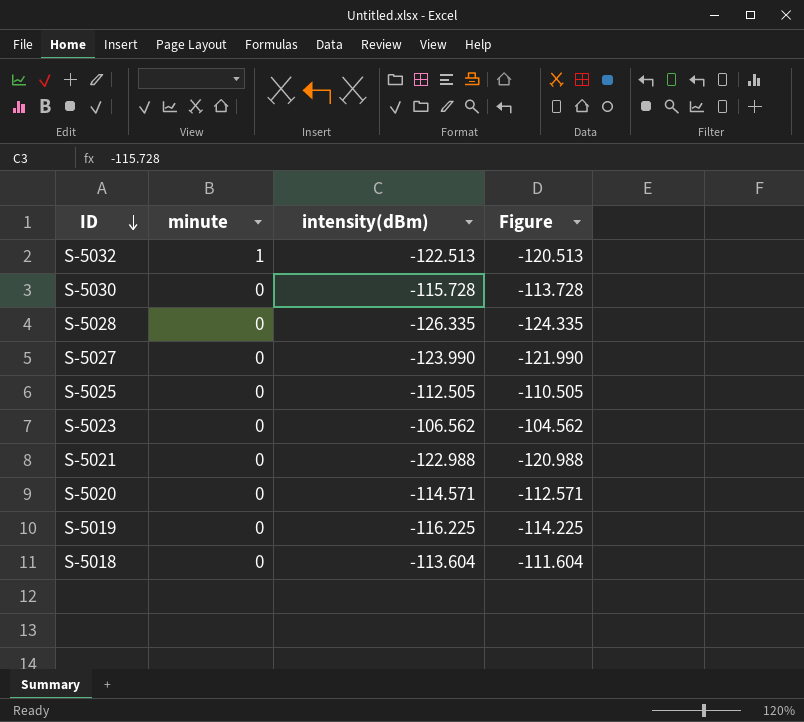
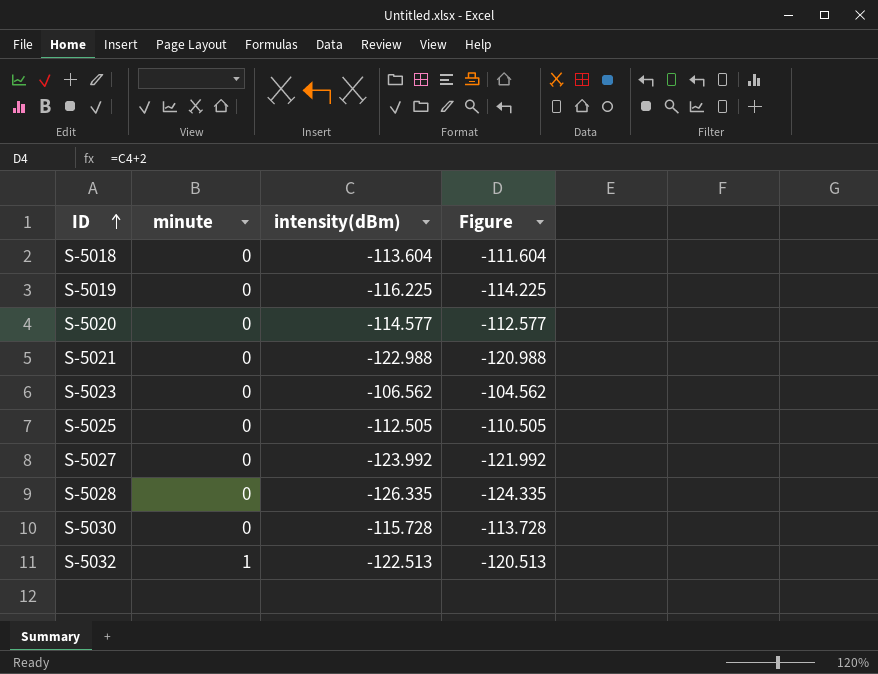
row order: ID descending -> ID ascending
S-5020 | intensity(dBm): -114.571 -> -114.577
S-5020 | Figure: -112.571 -> -112.577
S-5027 | intensity(dBm): -123.990 -> -123.992
S-5027 | Figure: -121.990 -> -121.992

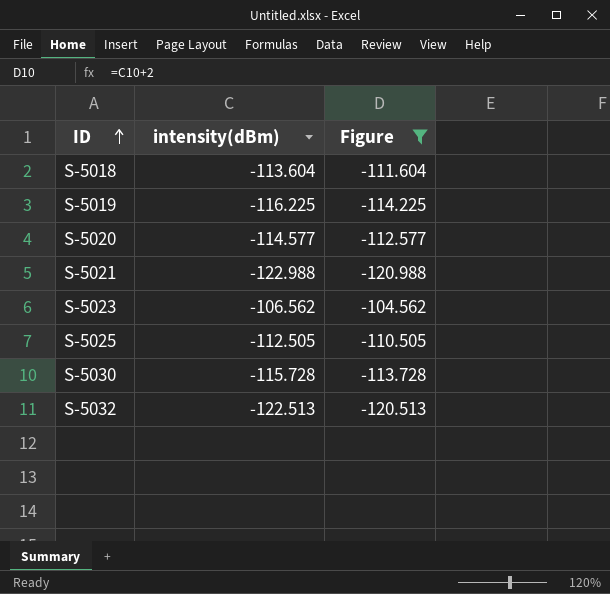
filter: none -> Figure >= -120.988
column minute | position: 2 -> none

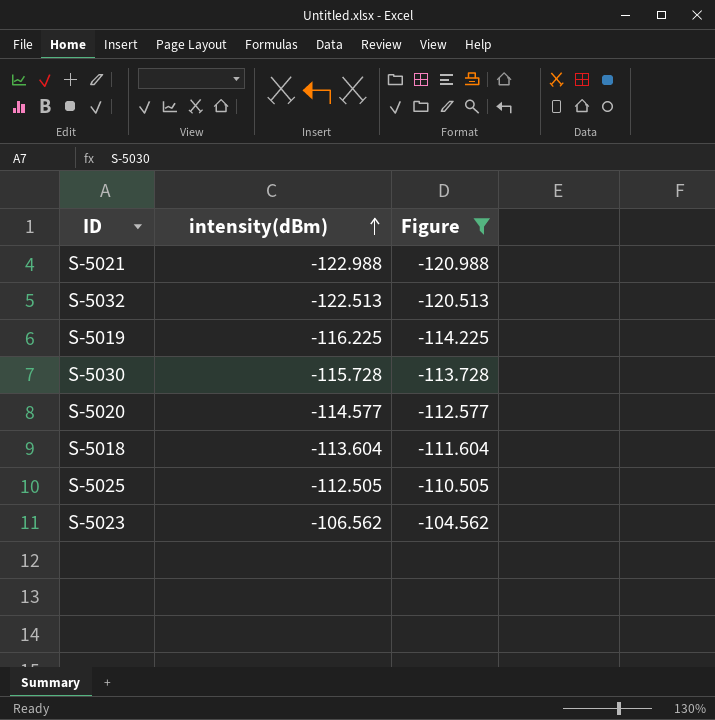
row order: ID ascending -> intensity(dBm) ascending

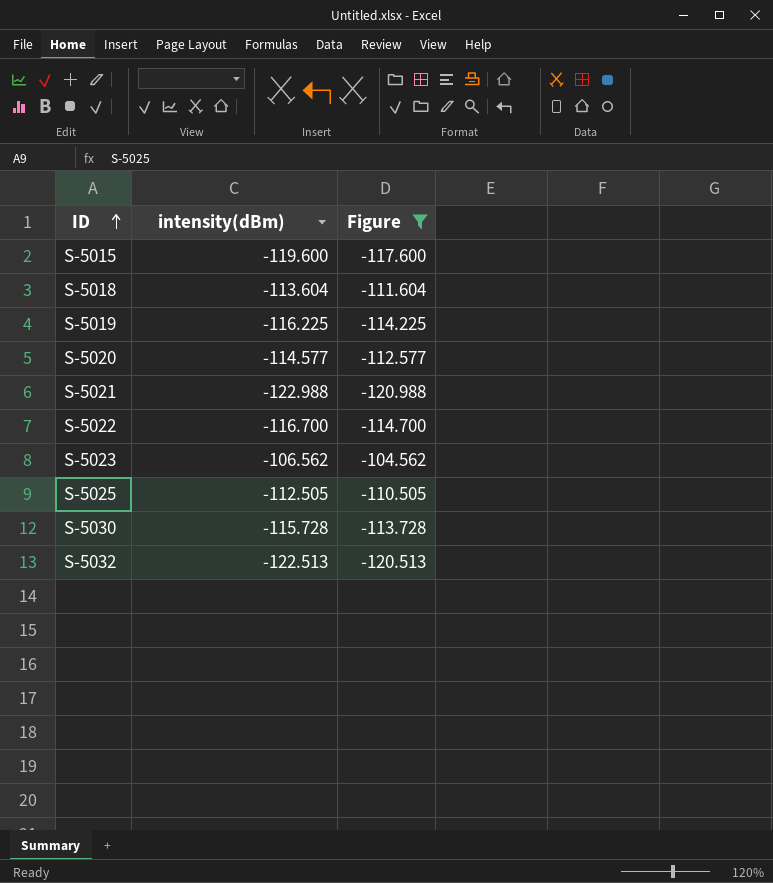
row order: intensity(dBm) ascending -> ID ascending
row S-5015: none -> -119.600 | -117.600
row S-5022: none -> -116.700 | -114.700

